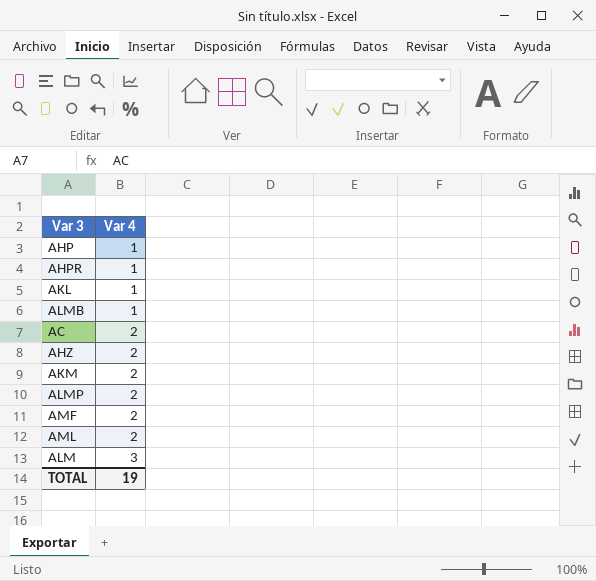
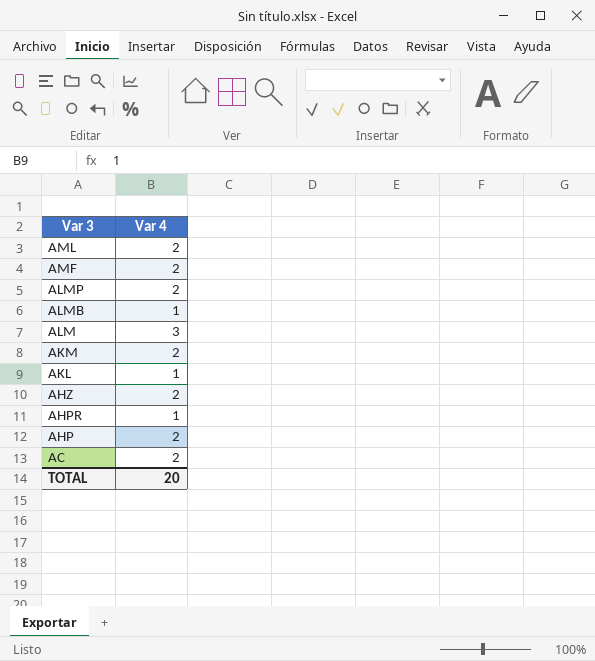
row order: Var 4 ascending -> Var 3 descending
AHP | Var 4: 1 -> 2
TOTAL | Var 4: 19 -> 20

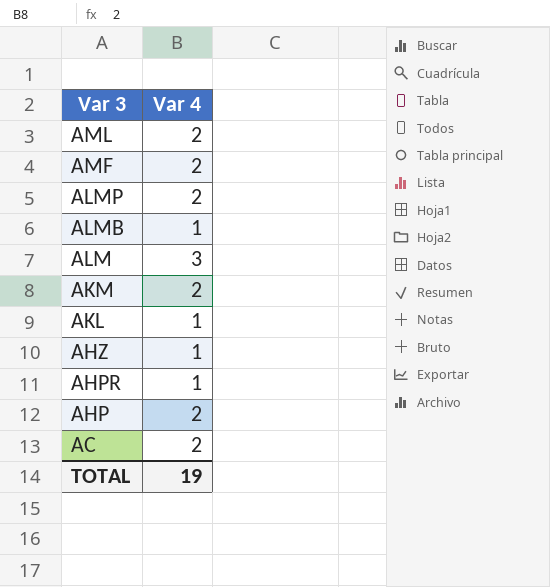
AHZ | Var 4: 2 -> 1
TOTAL | Var 4: 20 -> 19

